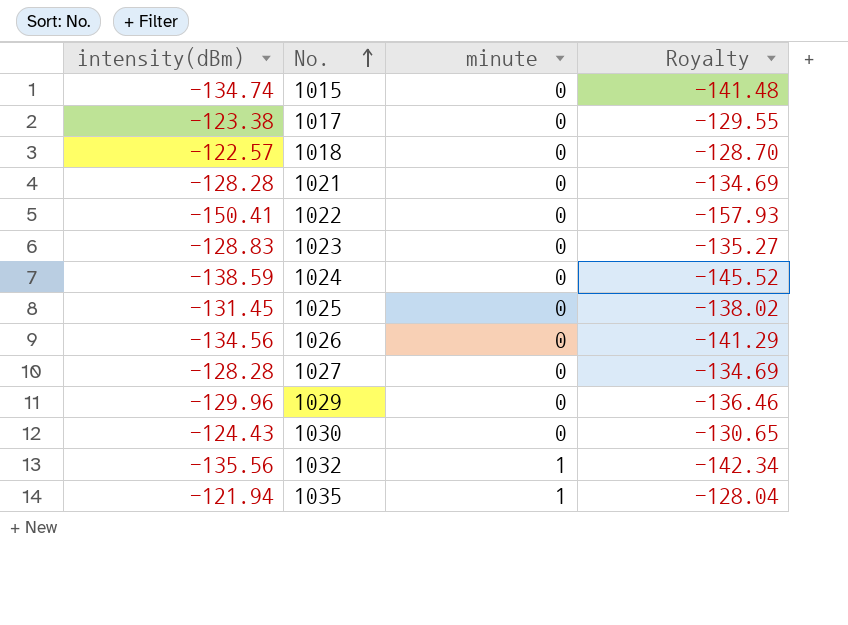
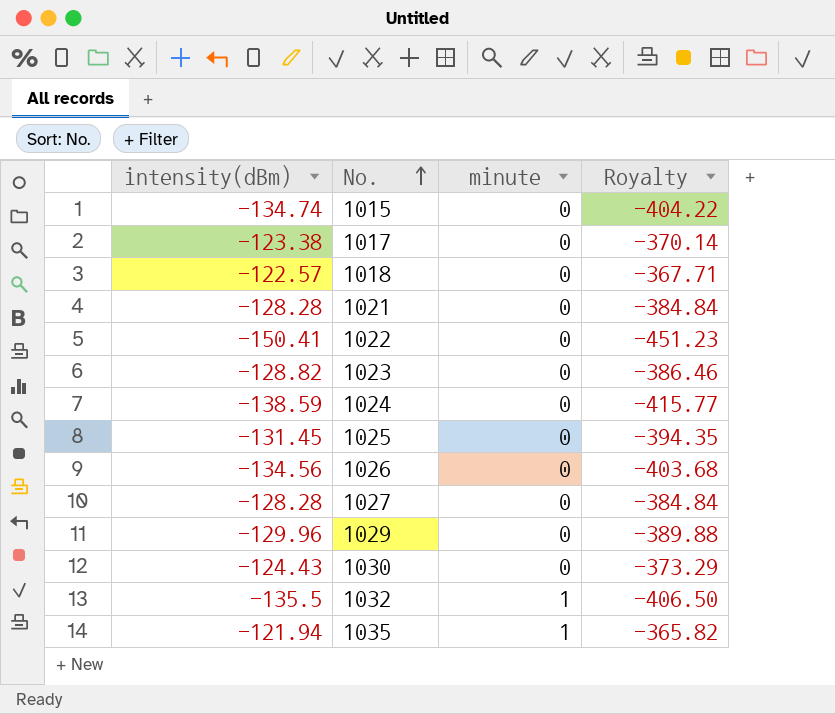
column Royalty | formula: [intensity(dBm)] * 1.05 -> [intensity(dBm)] * 3
1023 | intensity(dBm): -128.83 -> -128.82
1032 | intensity(dBm): -135.56 -> -135.5

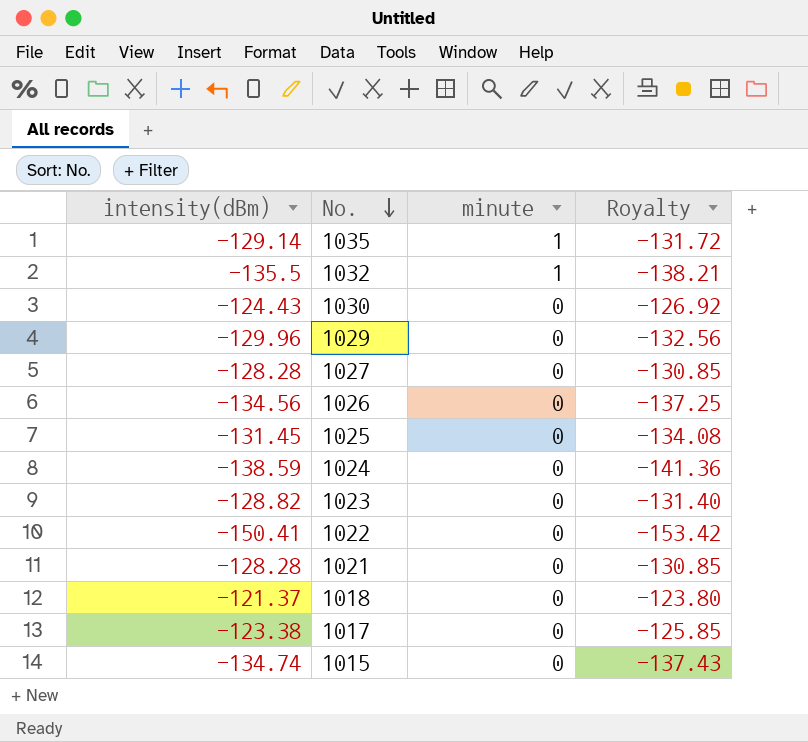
row order: No. ascending -> No. descending
column Royalty | formula: [intensity(dBm)] * 3 -> [intensity(dBm)] * 1.02
1035 | intensity(dBm): -121.94 -> -129.14
1018 | intensity(dBm): -122.57 -> -121.37

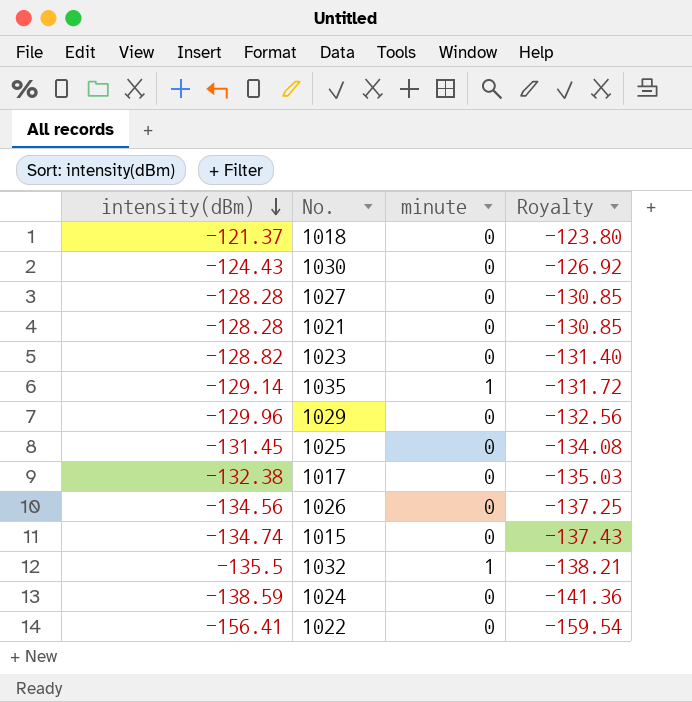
row order: No. descending -> intensity(dBm) descending
1017 | intensity(dBm): -123.38 -> -132.38
1017 | Royalty: -125.85 -> -135.03
1022 | intensity(dBm): -150.41 -> -156.41
1022 | Royalty: -153.42 -> -159.54

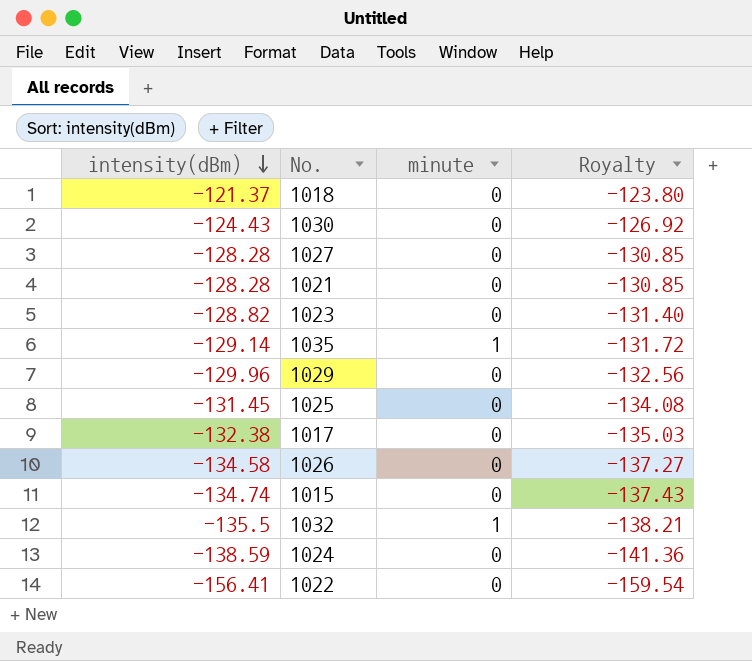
1026 | intensity(dBm): -134.56 -> -134.58
1026 | Royalty: -137.25 -> -137.27

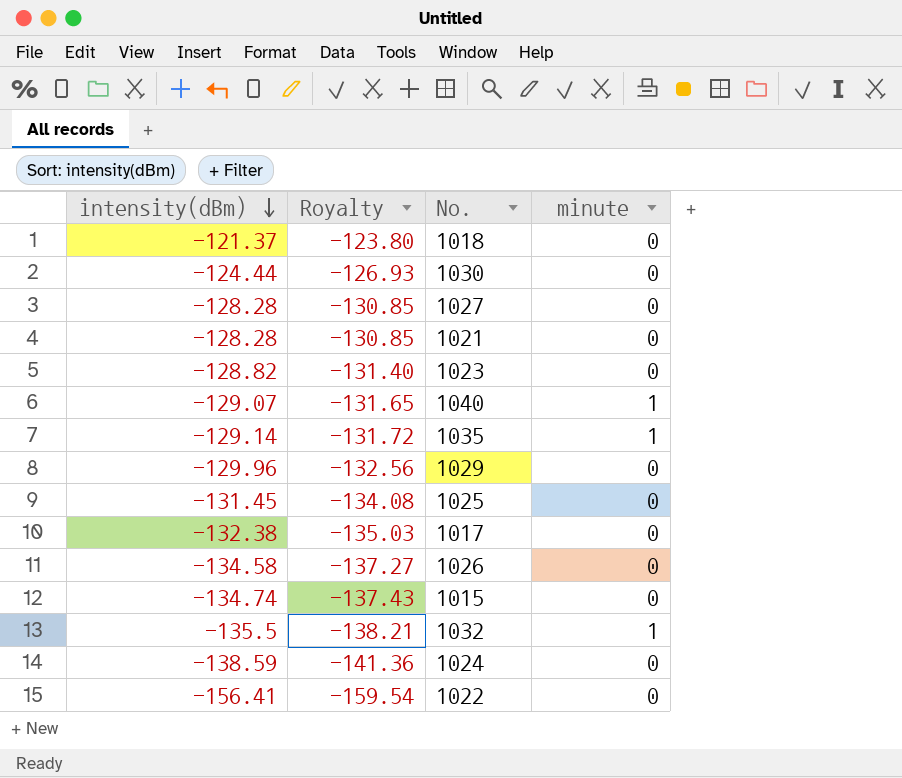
column Royalty | position: 4 -> 2
1030 | intensity(dBm): -124.43 -> -124.44
1030 | Royalty: -126.92 -> -126.93
row 1040: none -> -129.07 | -131.65 | 1

